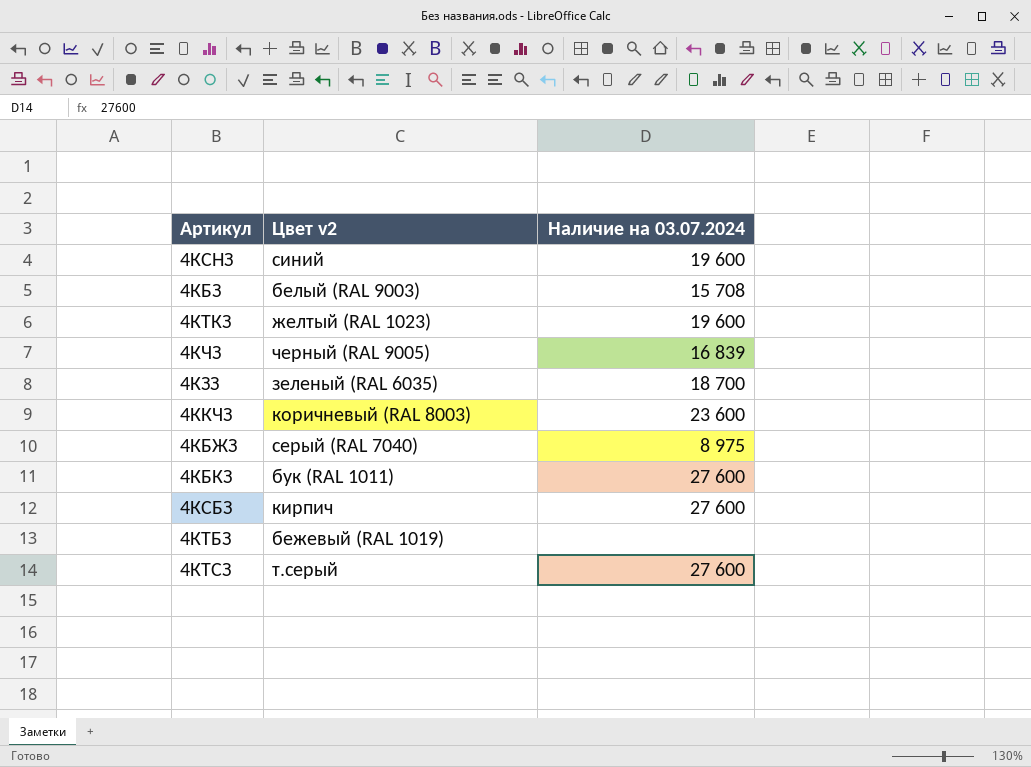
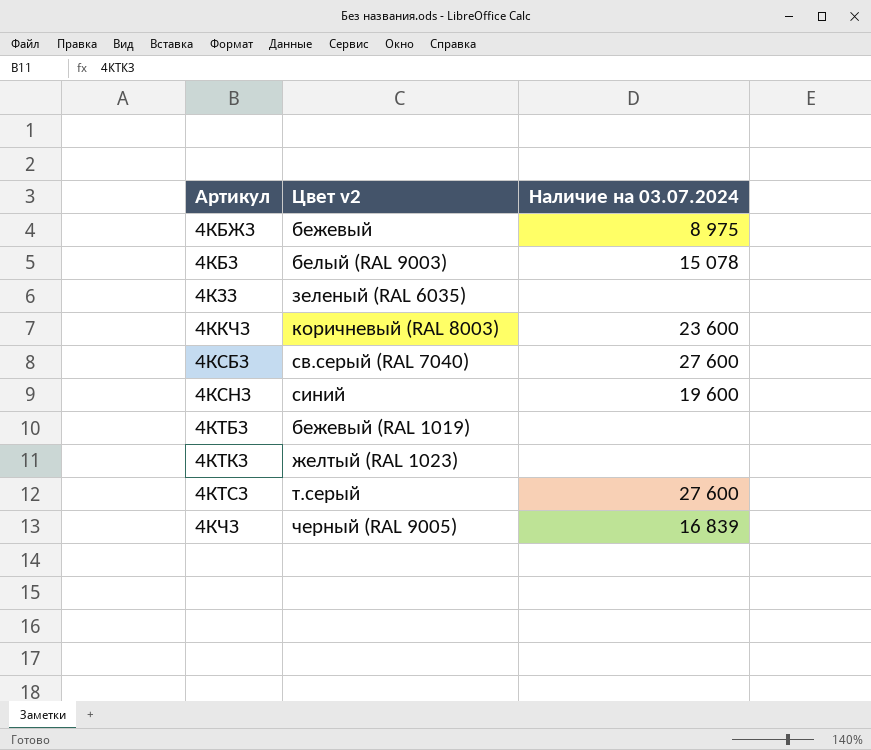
row order: none -> Артикул ascending
row 4КБКЗ: бук (RAL 1011) | 27 600 -> none
4КБЖЗ | Цвет v2: серый (RAL 7040) -> бежевый
4КБЗ | Наличие на 03.07.2024: 15 708 -> 15 078
4КЗЗ | Наличие на 03.07.2024: 18 700 -> none
4КСБЗ | Цвет v2: кирпич -> св.серый (RAL 7040)
4КТКЗ | Наличие на 03.07.2024: 19 600 -> none

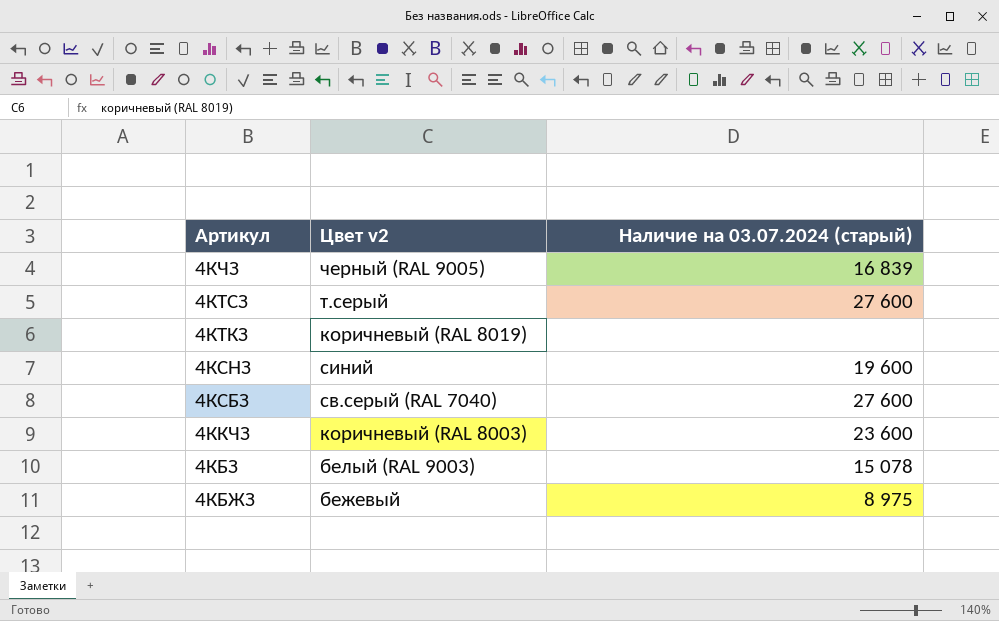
row order: Артикул ascending -> Артикул descending
column name: Наличие на 03.07.2024 -> Наличие на 03.07.2024 (старый)
row 4КЗЗ: зеленый (RAL 6035) | none -> none
row 4КТБЗ: бежевый (RAL 1019) | none -> none
4КТКЗ | Цвет v2: желтый (RAL 1023) -> коричневый (RAL 8019)

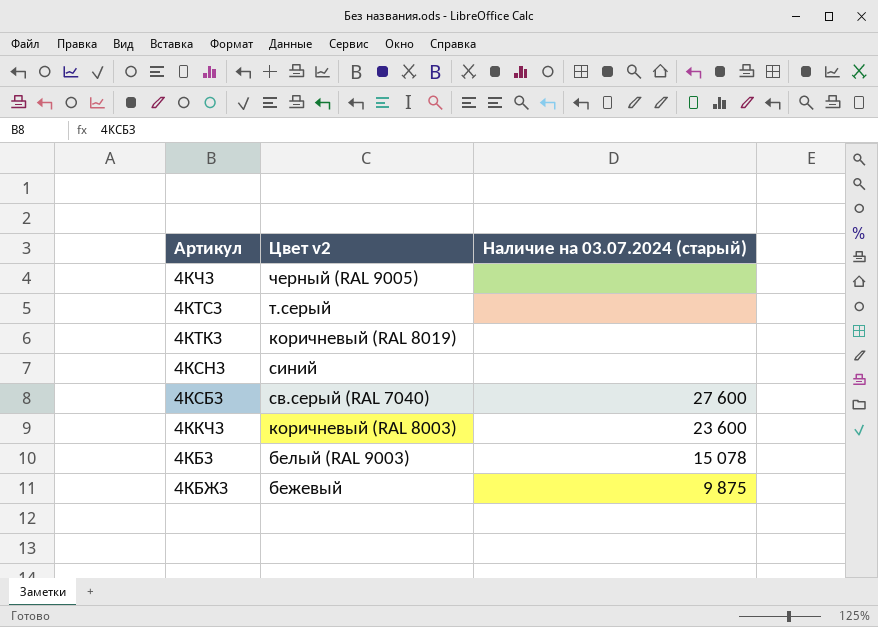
4КЧЗ | Наличие на 03.07.2024 (старый): 16 839 -> none
4КТСЗ | Наличие на 03.07.2024 (старый): 27 600 -> none
4КСНЗ | Наличие на 03.07.2024 (старый): 19 600 -> none
4КБЖЗ | Наличие на 03.07.2024 (старый): 8 975 -> 9 875

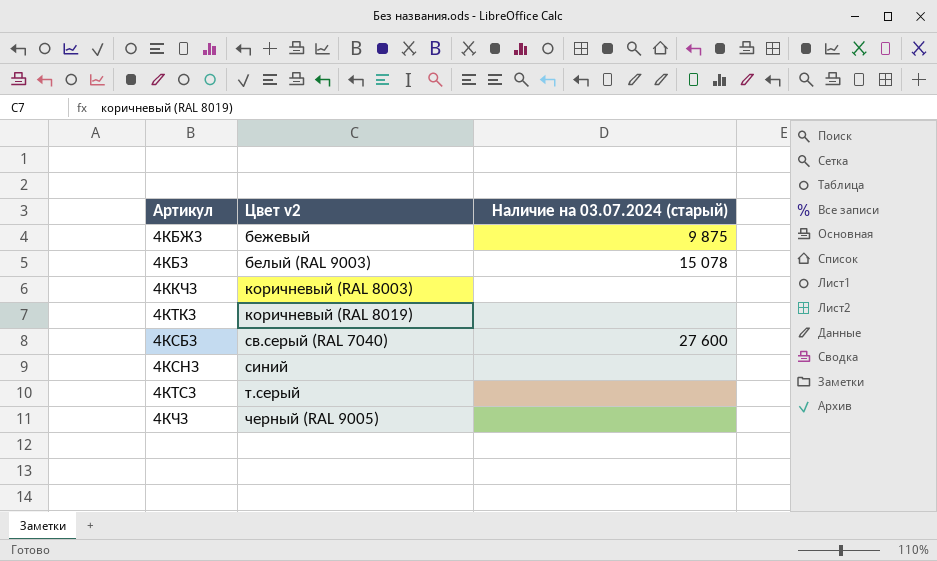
row order: Артикул descending -> Цвет v2 ascending
4ККЧЗ | Наличие на 03.07.2024 (старый): 23 600 -> none

